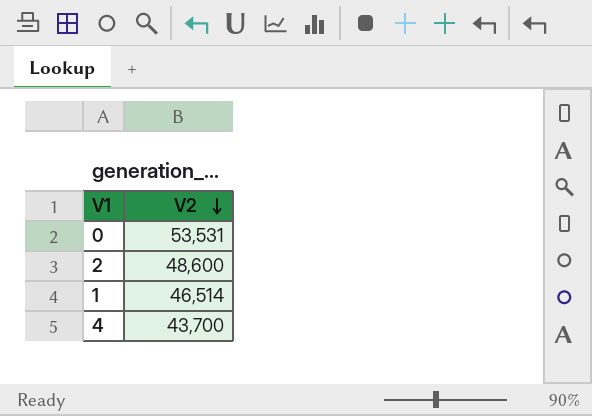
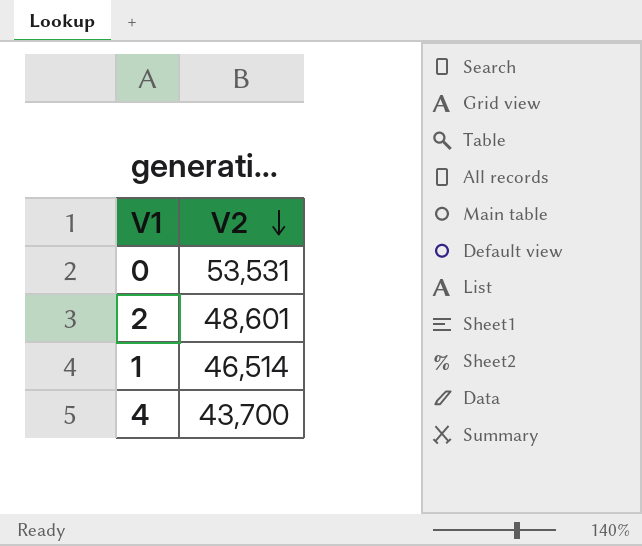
2 | V2: 48,600 -> 48,601

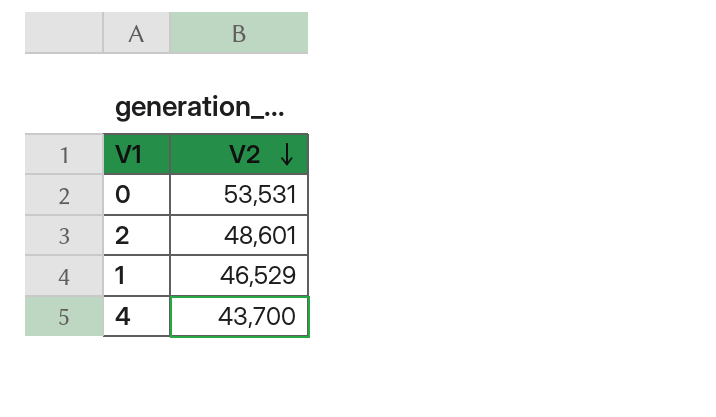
1 | V2: 46,514 -> 46,529

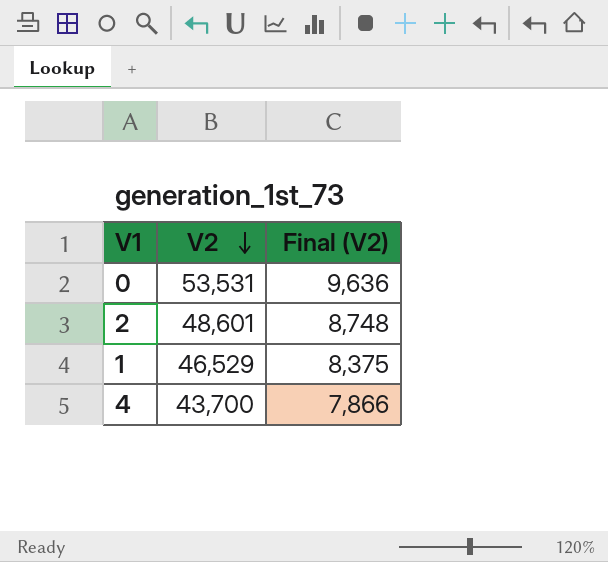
column Final (V2) | formula: none -> [V2] * 0.18

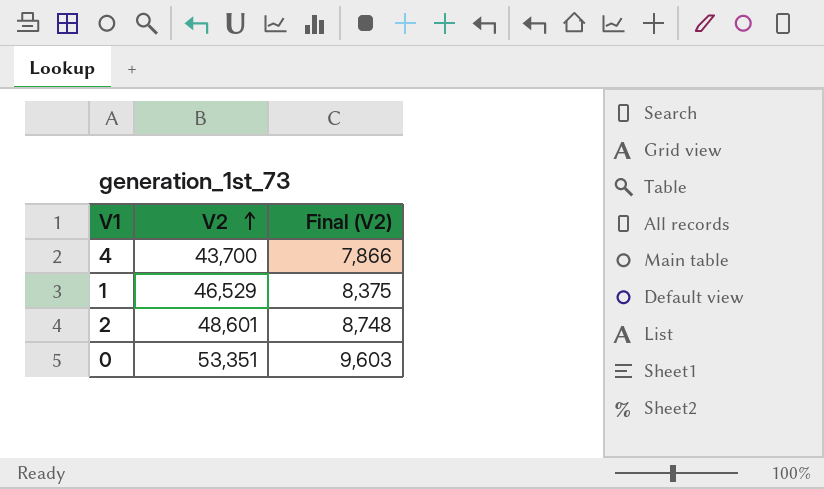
row order: V2 descending -> V2 ascending
0 | V2: 53,531 -> 53,351
0 | Final (V2): 9,636 -> 9,603

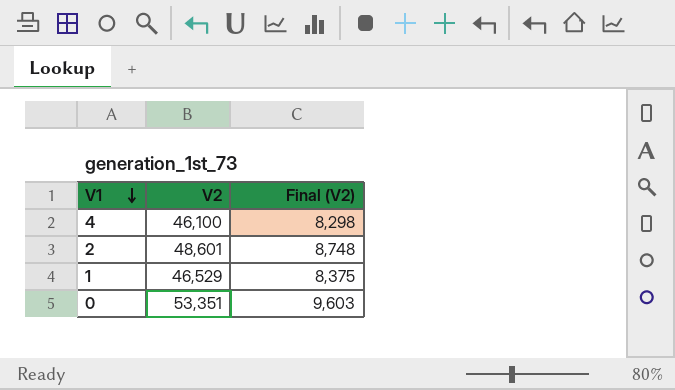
row order: V2 ascending -> V1 descending
4 | V2: 43,700 -> 46,100
4 | Final (V2): 7,866 -> 8,298

